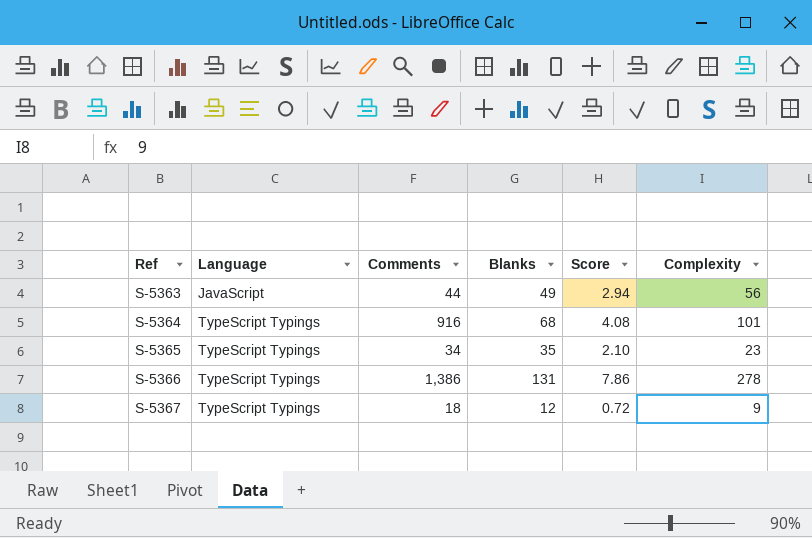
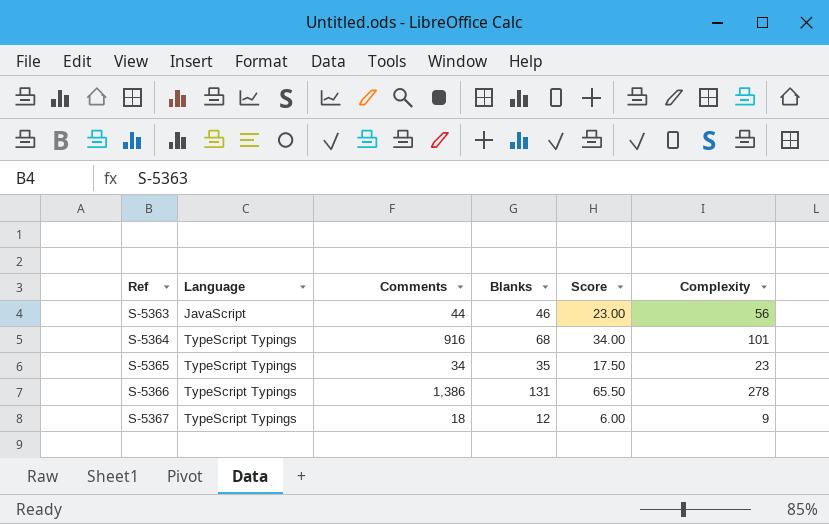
column Score | formula: [Blanks] * 0.06 -> [Blanks] * 0.5
S-5363 | Blanks: 49 -> 46

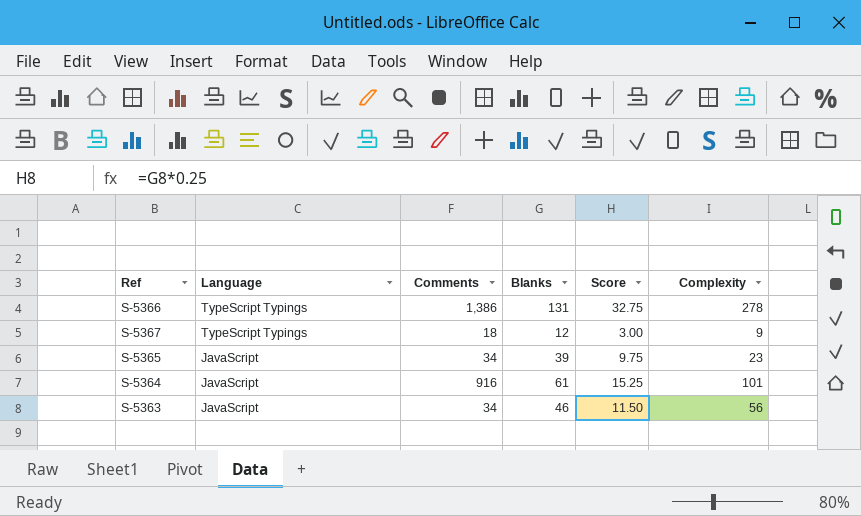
row order: Ref ascending -> Language descending
column Score | formula: [Blanks] * 0.5 -> [Blanks] * 0.25
S-5365 | Language: TypeScript Typings -> JavaScript
S-5365 | Blanks: 35 -> 39
S-5364 | Language: TypeScript Typings -> JavaScript
S-5364 | Blanks: 68 -> 61
S-5363 | Comments: 44 -> 34

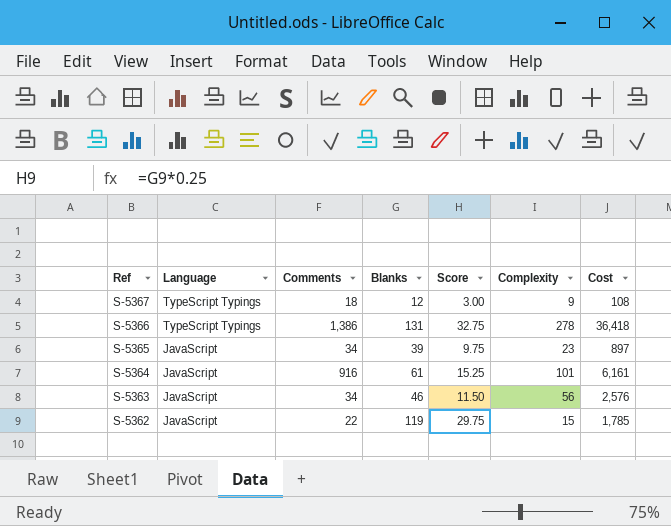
row order: Language descending -> Ref descending
column Cost | formula: none -> [Blanks] * [Complexity]
row S-5362: none -> JavaScript | 22 | 119 | 29.75 | 15 | 1,785

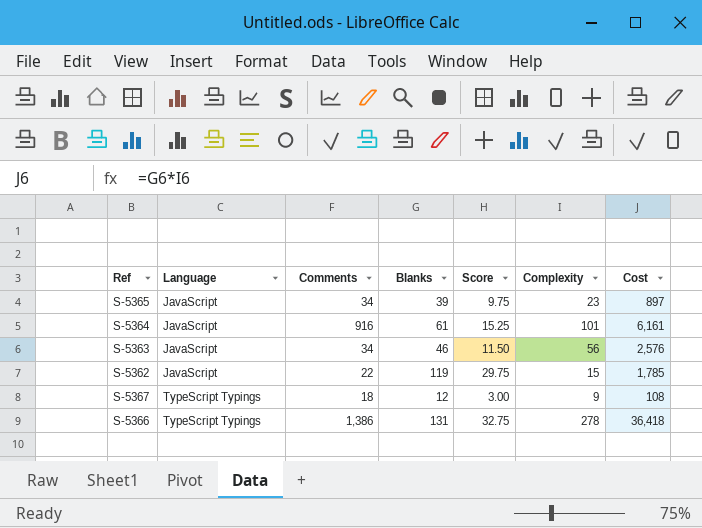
row order: Ref descending -> Language ascending

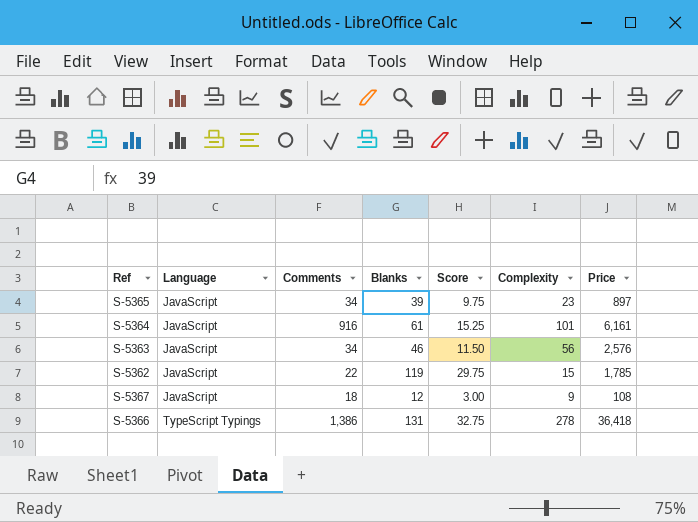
column name: Cost -> Price
S-5367 | Language: TypeScript Typings -> JavaScript

